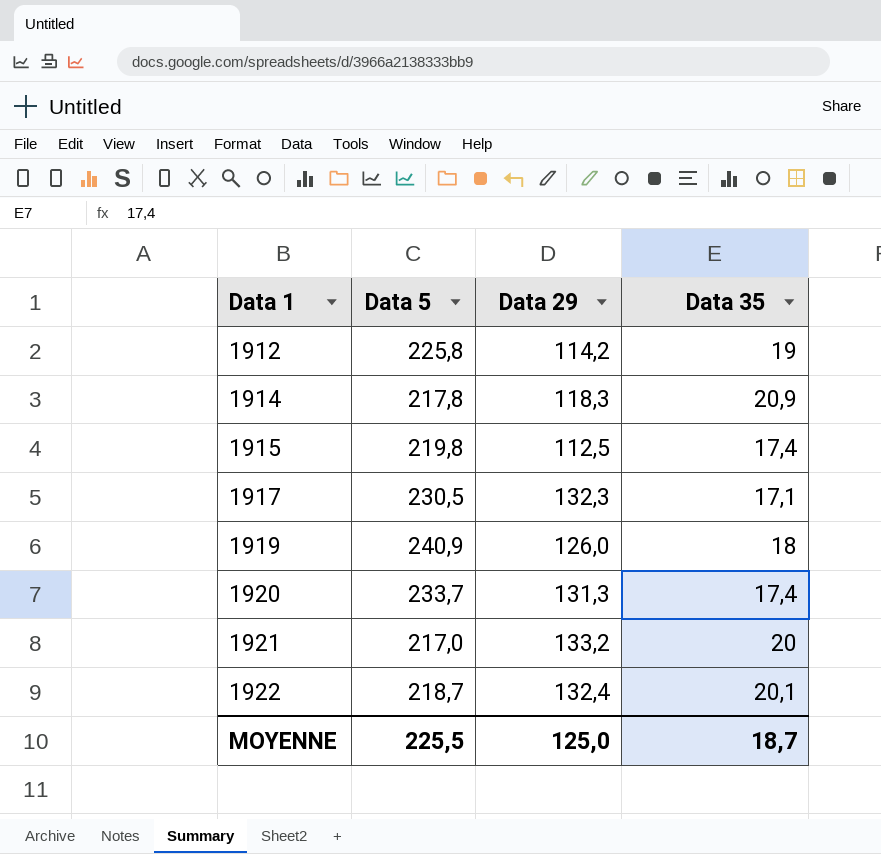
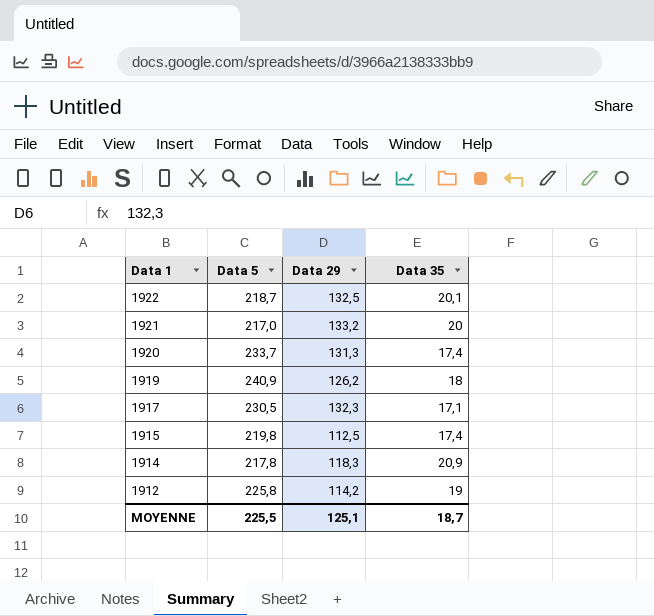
row order: Data 1 ascending -> Data 1 descending
1922 | Data 29: 132,4 -> 132,5
1919 | Data 29: 126,0 -> 126,2
MOYENNE | Data 29: 125,0 -> 125,1

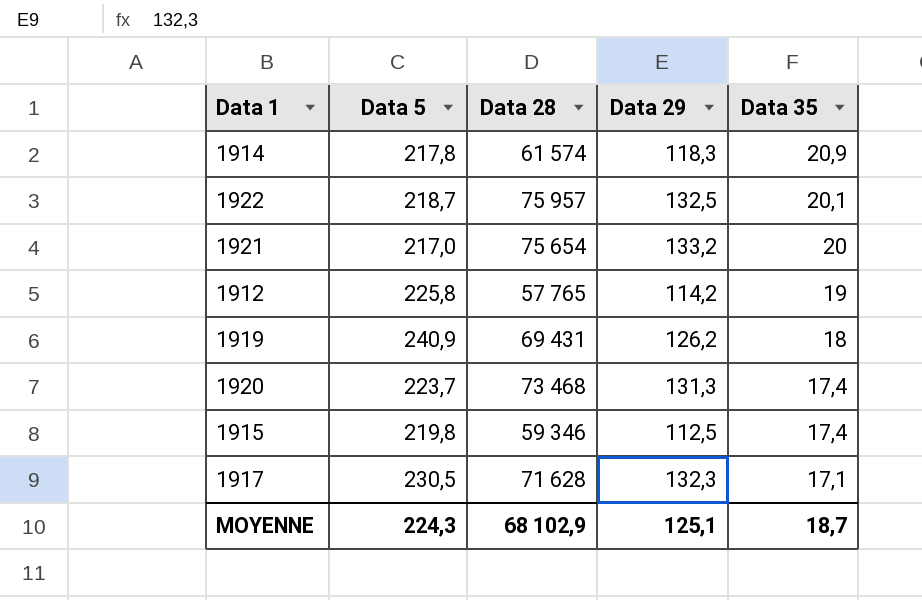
row order: Data 1 descending -> Data 35 descending
column Data 28 | position: none -> 3
1920 | Data 5: 233,7 -> 223,7
MOYENNE | Data 5: 225,5 -> 224,3

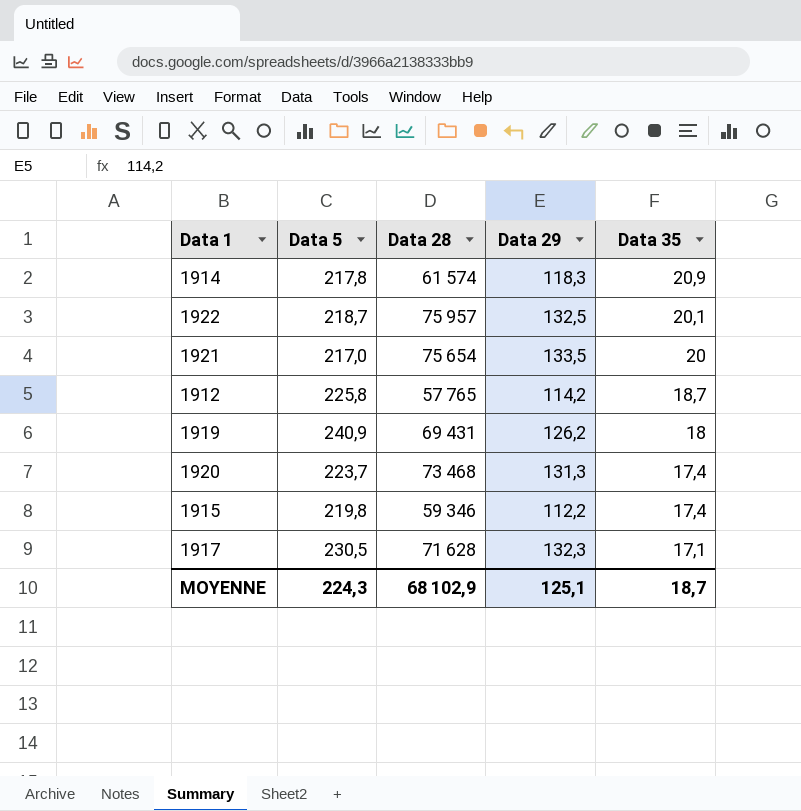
1921 | Data 29: 133,2 -> 133,5
1912 | Data 35: 19 -> 18,7
1915 | Data 29: 112,5 -> 112,2

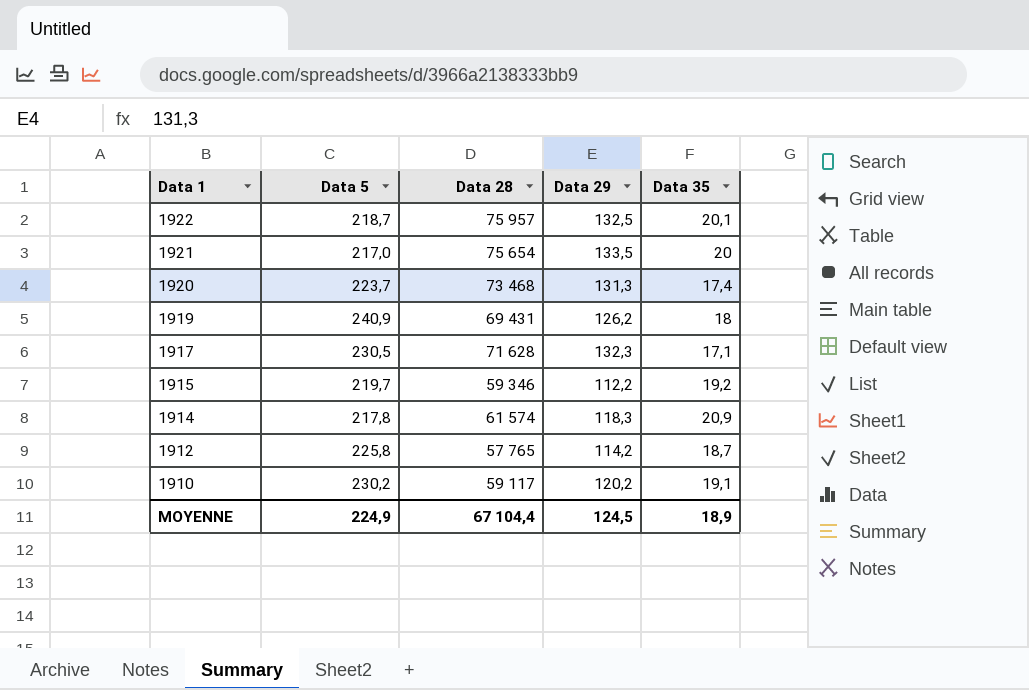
row order: Data 35 descending -> Data 1 descending
1915 | Data 5: 219,8 -> 219,7
1915 | Data 35: 17,4 -> 19,2
row 1910: none -> 230,2 | 59 117 | 120,2 | 19,1
MOYENNE | Data 5: 224,3 -> 224,9
MOYENNE | Data 28: 68 102,9 -> 67 104,4
MOYENNE | Data 29: 125,1 -> 124,5
MOYENNE | Data 35: 18,7 -> 18,9

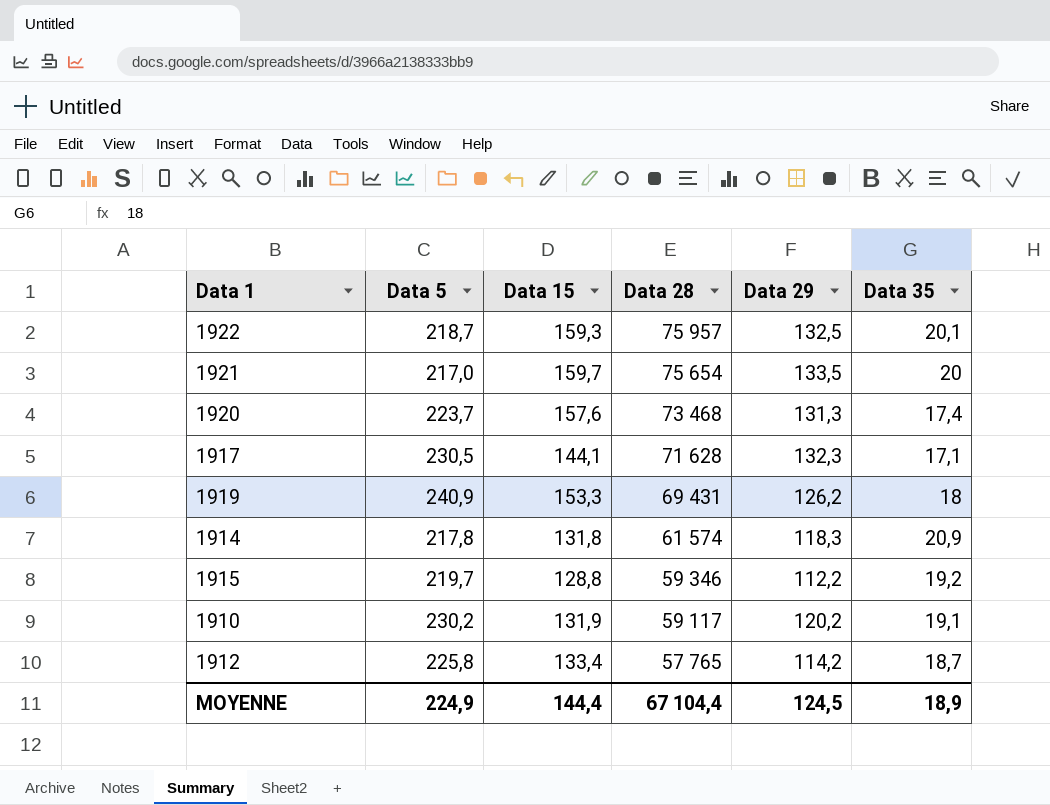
row order: Data 1 descending -> Data 28 descending
column Data 15 | position: none -> 3

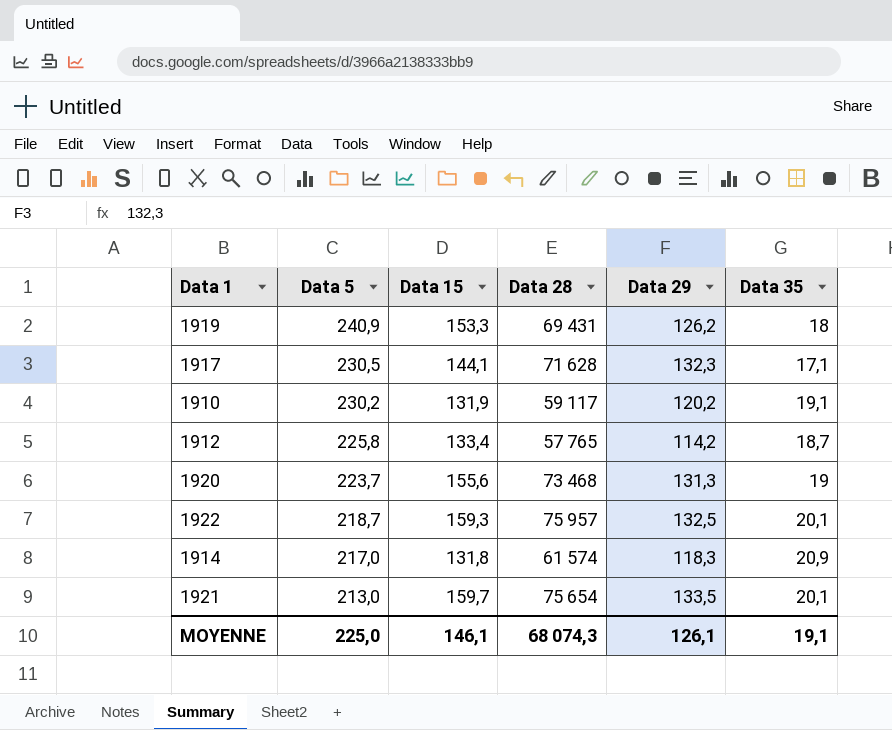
row order: Data 28 descending -> Data 5 descending
row 1915: 219,7 | 128,8 | 59 346 | 112,2 | 19,2 -> none
1920 | Data 15: 157,6 -> 155,6
1920 | Data 35: 17,4 -> 19
1914 | Data 5: 217,8 -> 217,0
1921 | Data 5: 217,0 -> 213,0
1921 | Data 35: 20 -> 20,1
MOYENNE | Data 5: 224,9 -> 225,0
MOYENNE | Data 15: 144,4 -> 146,1
MOYENNE | Data 28: 67 104,4 -> 68 074,3
MOYENNE | Data 29: 124,5 -> 126,1
MOYENNE | Data 35: 18,9 -> 19,1

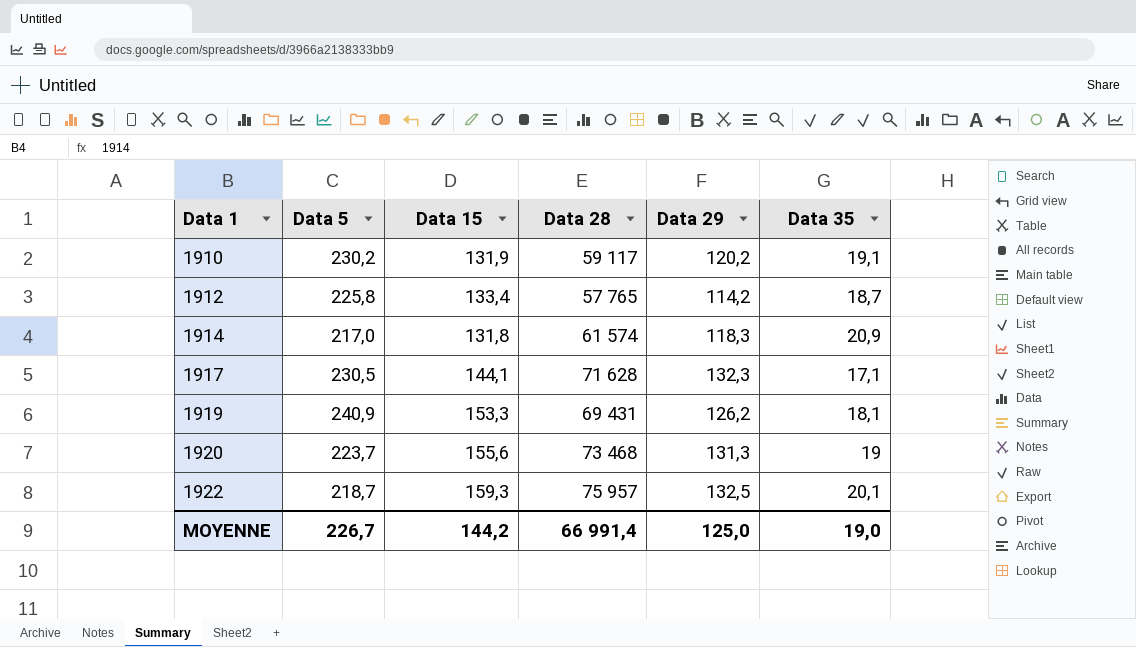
row order: Data 5 descending -> Data 1 ascending
row 1921: 213,0 | 159,7 | 75 654 | 133,5 | 20,1 -> none
1919 | Data 35: 18 -> 18,1
MOYENNE | Data 5: 225,0 -> 226,7
MOYENNE | Data 15: 146,1 -> 144,2
MOYENNE | Data 28: 68 074,3 -> 66 991,4
MOYENNE | Data 29: 126,1 -> 125,0
MOYENNE | Data 35: 19,1 -> 19,0

